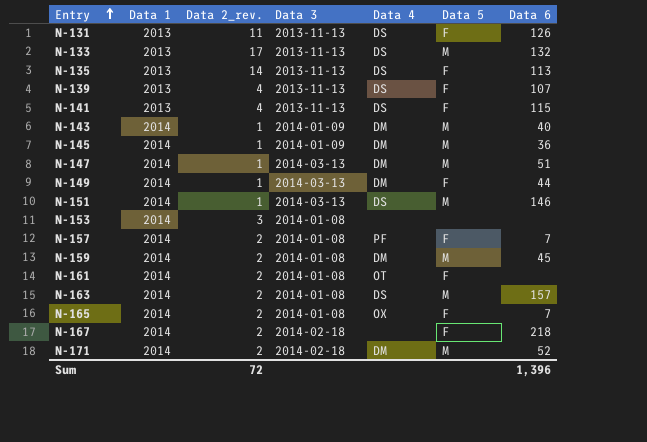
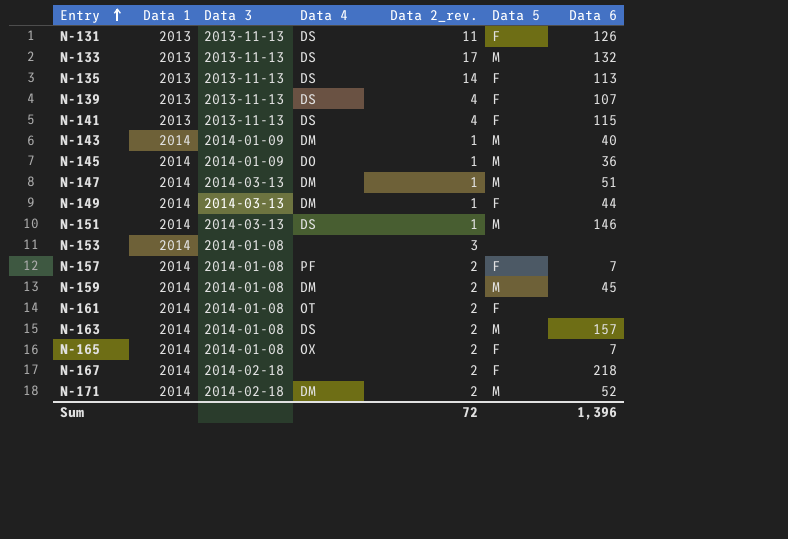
column Data 2_rev. | position: 3 -> 5
N-145 | Data 4: DM -> DO

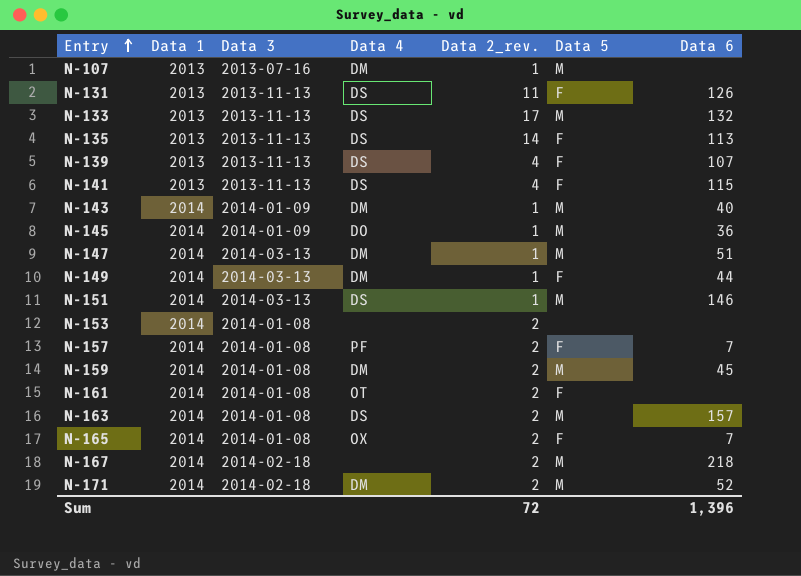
row N-107: none -> 2013 | 2013-07-16 | DM | 1 | M | none
N-153 | Data 2_rev.: 3 -> 2
N-167 | Data 5: F -> M

